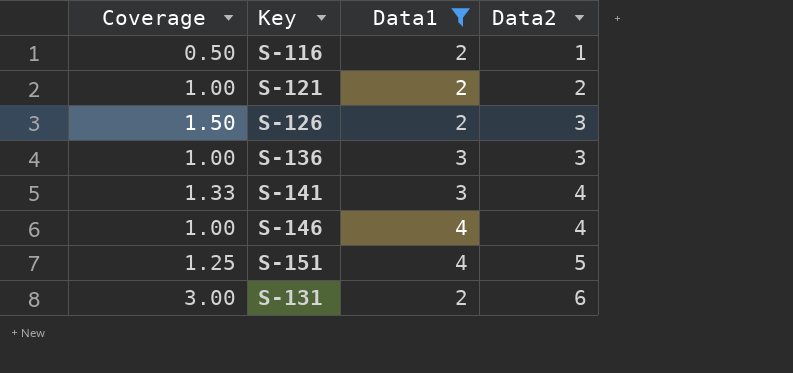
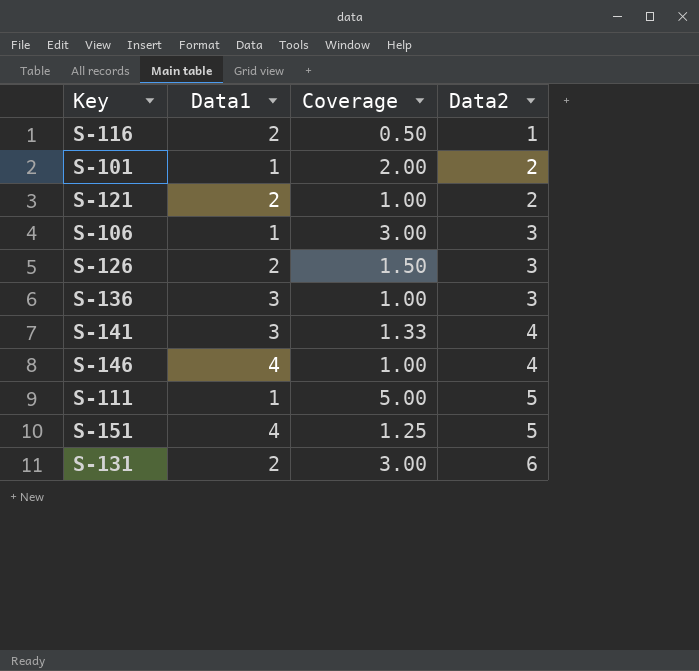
filter: Data1 != 1 -> none
column Coverage | position: 1 -> 3

